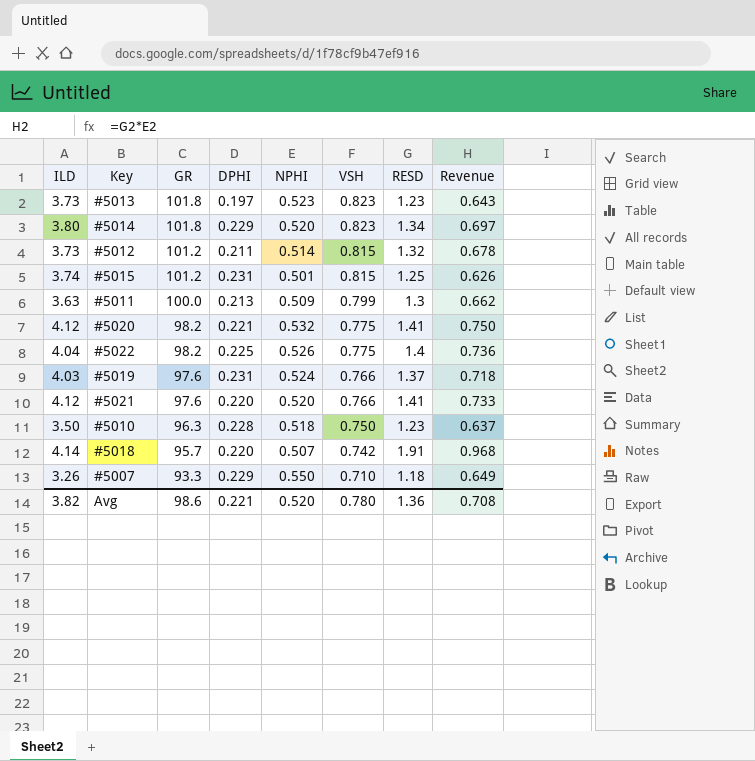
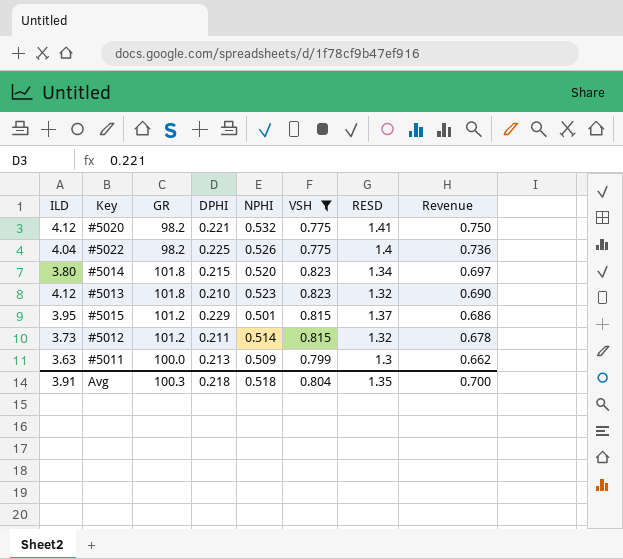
filter: none -> VSH >= 0.775
row order: GR descending -> Revenue descending
#5014 | DPHI: 0.229 -> 0.215
#5013 | ILD: 3.73 -> 4.12
#5013 | DPHI: 0.197 -> 0.210
#5013 | RESD: 1.23 -> 1.32
#5013 | Revenue: 0.643 -> 0.690
#5015 | ILD: 3.74 -> 3.95
#5015 | DPHI: 0.231 -> 0.229
#5015 | RESD: 1.25 -> 1.37
#5015 | Revenue: 0.626 -> 0.686
Avg | ILD: 3.82 -> 3.91
Avg | GR: 98.6 -> 100.3
Avg | DPHI: 0.221 -> 0.218
Avg | NPHI: 0.520 -> 0.518
Avg | VSH: 0.780 -> 0.804
Avg | RESD: 1.36 -> 1.35
Avg | Revenue: 0.708 -> 0.700

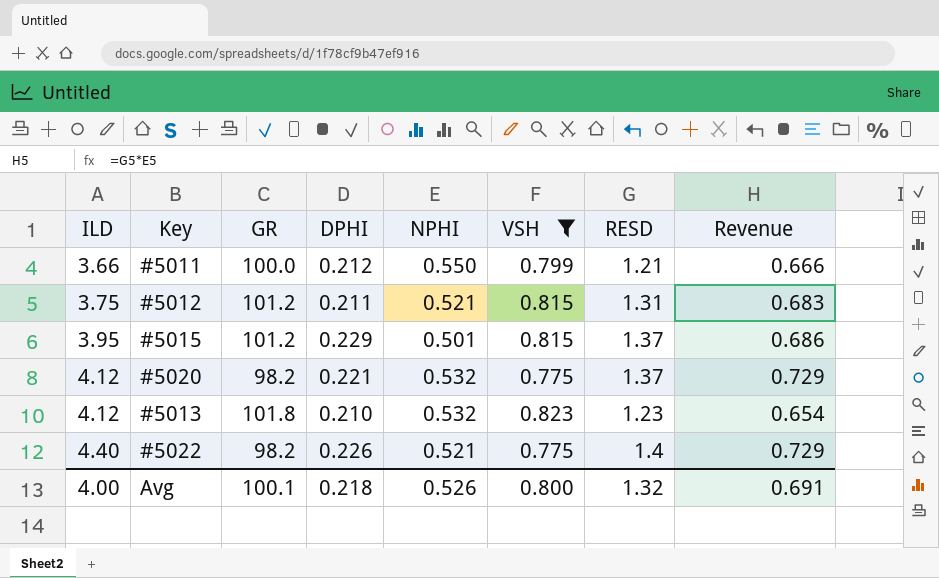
row order: Revenue descending -> ILD ascending
row #5014: 3.80 | 101.8 | 0.215 | 0.520 | 0.823 | 1.34 | 0.697 -> none
#5011 | ILD: 3.63 -> 3.66
#5011 | DPHI: 0.213 -> 0.212
#5011 | NPHI: 0.509 -> 0.550
#5011 | RESD: 1.3 -> 1.21
#5011 | Revenue: 0.662 -> 0.666
#5012 | ILD: 3.73 -> 3.75
#5012 | NPHI: 0.514 -> 0.521
#5012 | RESD: 1.32 -> 1.31
#5012 | Revenue: 0.678 -> 0.683
#5020 | RESD: 1.41 -> 1.37
#5020 | Revenue: 0.750 -> 0.729
#5013 | NPHI: 0.523 -> 0.532
#5013 | RESD: 1.32 -> 1.23
#5013 | Revenue: 0.690 -> 0.654
#5022 | ILD: 4.04 -> 4.40
#5022 | DPHI: 0.225 -> 0.226
#5022 | NPHI: 0.526 -> 0.521
#5022 | Revenue: 0.736 -> 0.729
Avg | ILD: 3.91 -> 4.00
Avg | GR: 100.3 -> 100.1
Avg | NPHI: 0.518 -> 0.526
Avg | VSH: 0.804 -> 0.800
Avg | RESD: 1.35 -> 1.32
Avg | Revenue: 0.700 -> 0.691

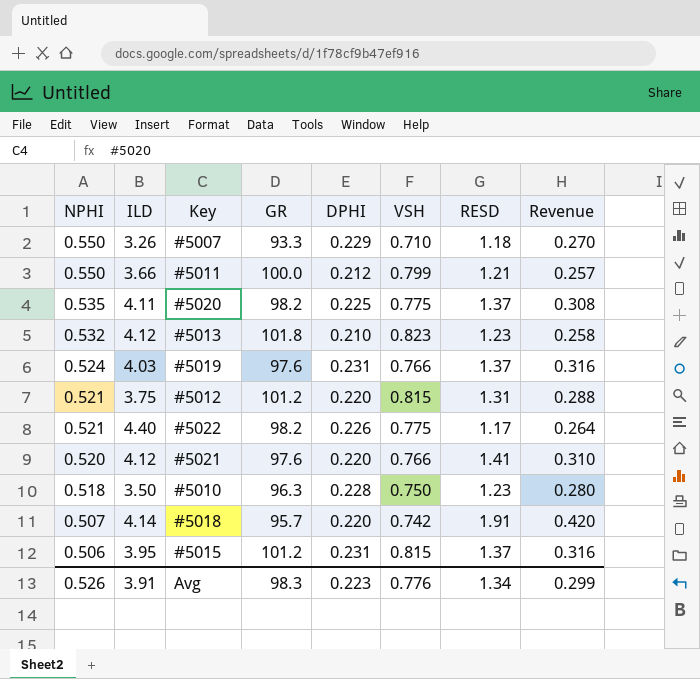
filter: VSH >= 0.775 -> none
row order: ILD ascending -> NPHI descending
column NPHI | position: 5 -> 1
column Revenue | formula: [NPHI] * [RESD] -> [DPHI] * [RESD]
#5020 | NPHI: 0.532 -> 0.535
#5020 | ILD: 4.12 -> 4.11
#5020 | DPHI: 0.221 -> 0.225
#5012 | DPHI: 0.211 -> 0.220
#5022 | RESD: 1.4 -> 1.17
#5015 | NPHI: 0.501 -> 0.506
#5015 | DPHI: 0.229 -> 0.231
Avg | ILD: 4.00 -> 3.91
Avg | GR: 100.1 -> 98.3
Avg | DPHI: 0.218 -> 0.223
Avg | VSH: 0.800 -> 0.776
Avg | RESD: 1.32 -> 1.34
Avg | Revenue: 0.691 -> 0.299

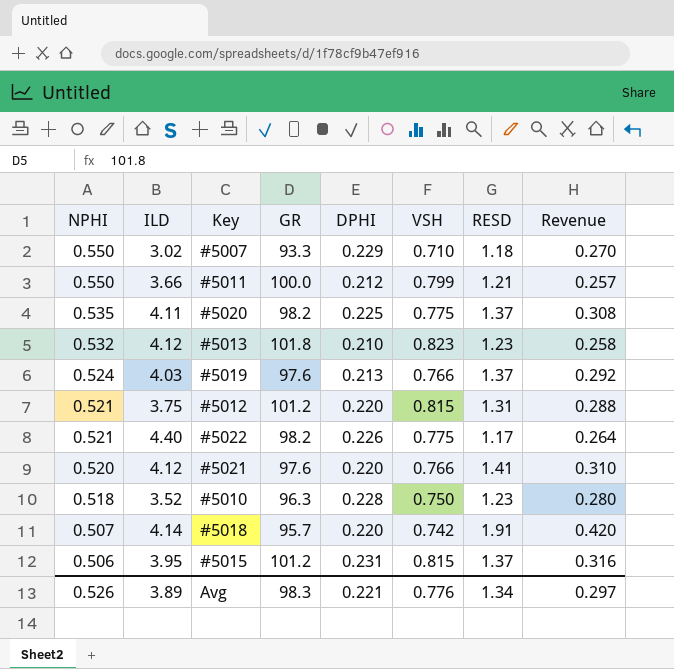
#5007 | ILD: 3.26 -> 3.02
#5019 | DPHI: 0.231 -> 0.213
#5019 | Revenue: 0.316 -> 0.292
#5010 | ILD: 3.50 -> 3.52
Avg | ILD: 3.91 -> 3.89
Avg | DPHI: 0.223 -> 0.221
Avg | Revenue: 0.299 -> 0.297

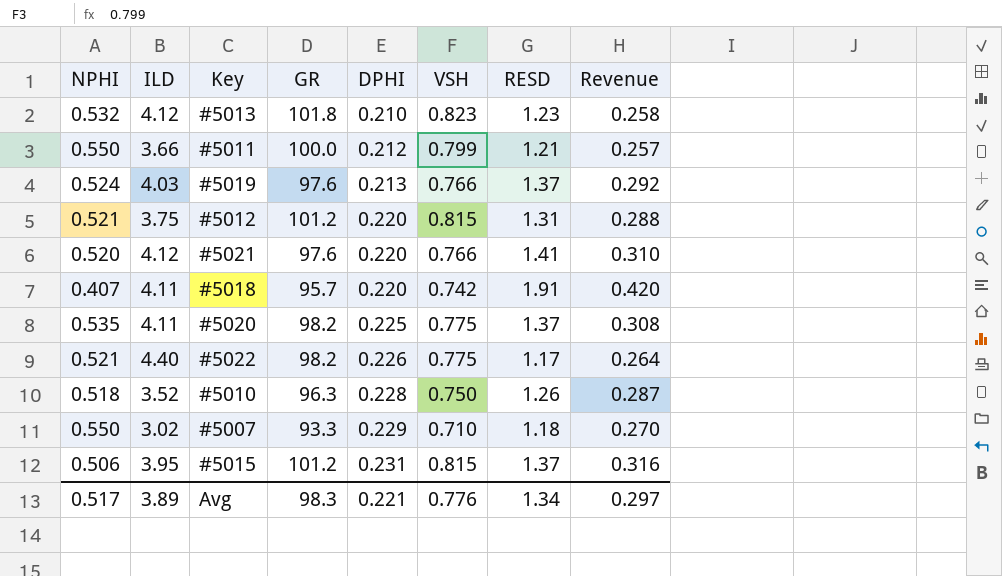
row order: NPHI descending -> DPHI ascending
#5018 | NPHI: 0.507 -> 0.407
#5018 | ILD: 4.14 -> 4.11
#5010 | RESD: 1.23 -> 1.26
#5010 | Revenue: 0.280 -> 0.287
Avg | NPHI: 0.526 -> 0.517

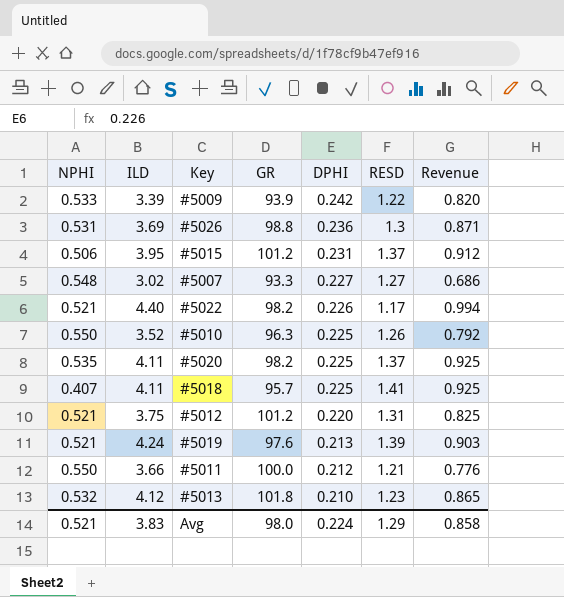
row order: DPHI ascending -> DPHI descending
column VSH | position: 6 -> none
column Revenue | formula: [DPHI] * [RESD] -> [ILD] * [DPHI]
row #5021: 0.520 | 4.12 | 97.6 | 0.220 | 0.766 | 1.41 | 0.310 -> none
row #5009: none -> 0.533 | 3.39 | 93.9 | 0.242 | 1.22 | 0.820
row #5026: none -> 0.531 | 3.69 | 98.8 | 0.236 | 1.3 | 0.871
#5007 | NPHI: 0.550 -> 0.548
#5007 | DPHI: 0.229 -> 0.227
#5007 | RESD: 1.18 -> 1.27
#5010 | NPHI: 0.518 -> 0.550
#5010 | DPHI: 0.228 -> 0.225
#5018 | DPHI: 0.220 -> 0.225
#5018 | RESD: 1.91 -> 1.41
#5019 | NPHI: 0.524 -> 0.521
#5019 | ILD: 4.03 -> 4.24
#5019 | RESD: 1.37 -> 1.39
Avg | NPHI: 0.517 -> 0.521
Avg | ILD: 3.89 -> 3.83
Avg | GR: 98.3 -> 98.0
Avg | DPHI: 0.221 -> 0.224
Avg | RESD: 1.34 -> 1.29
Avg | Revenue: 0.297 -> 0.858

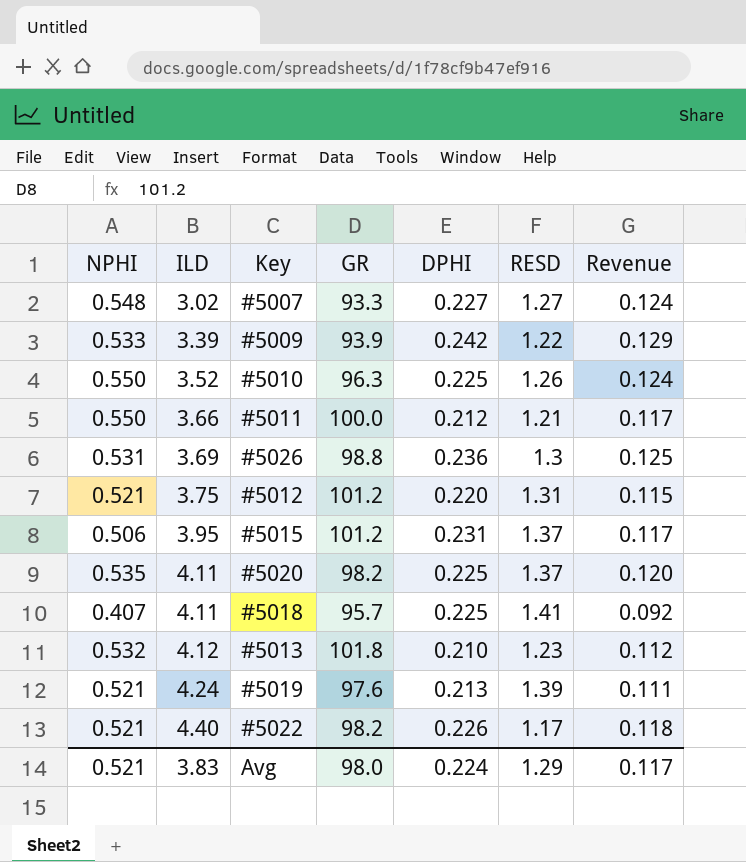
row order: DPHI descending -> ILD ascending
column Revenue | formula: [ILD] * [DPHI] -> [NPHI] * [DPHI]
Avg | Revenue: 0.858 -> 0.117

